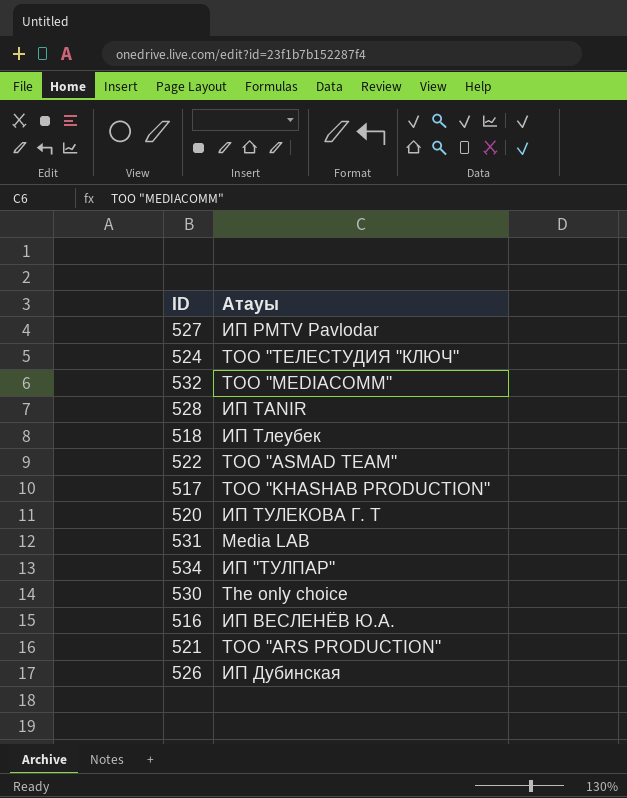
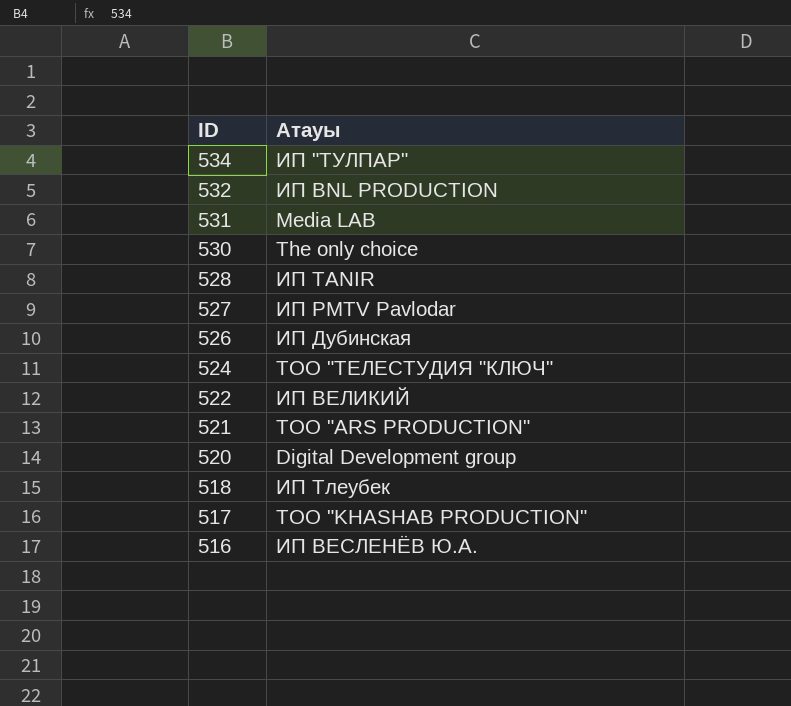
row order: none -> ID descending
532 | Атауы: ТОО "MEDIACOMM" -> ИП BNL PRODUCTION
522 | Атауы: ТОО "ASMAD TEAM" -> ИП ВЕЛИКИЙ
520 | Атауы: ИП ТУЛЕКОВА Г. Т -> Digital Development group

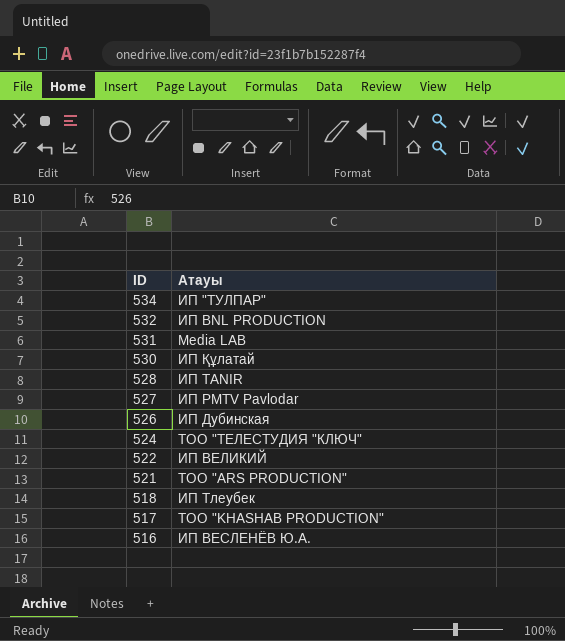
row 520: Digital Development group -> none
530 | Атауы: The only choice -> ИП Құлатай

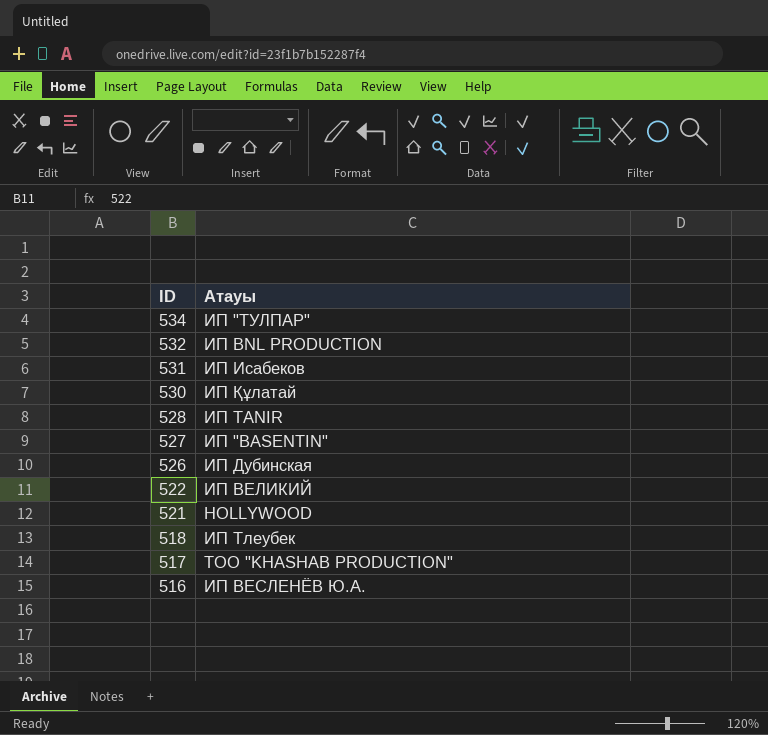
row 524: ТОО "ТЕЛЕСТУДИЯ "КЛЮЧ" -> none
531 | Атауы: Media LAB -> ИП Исабеков
527 | Атауы: ИП PMTV Pavlodar -> ИП "BASENTIN"
521 | Атауы: ТОО "ARS PRODUCTION" -> HOLLYWOOD

